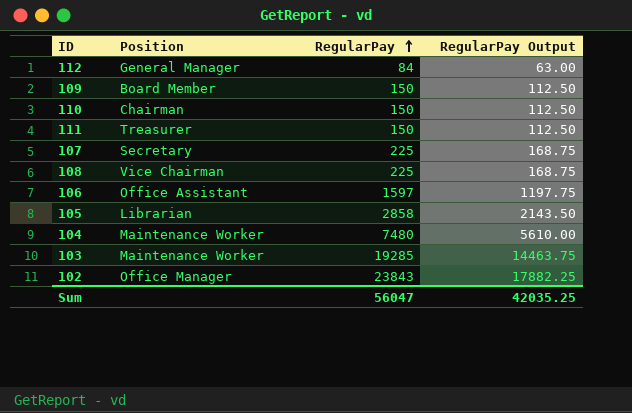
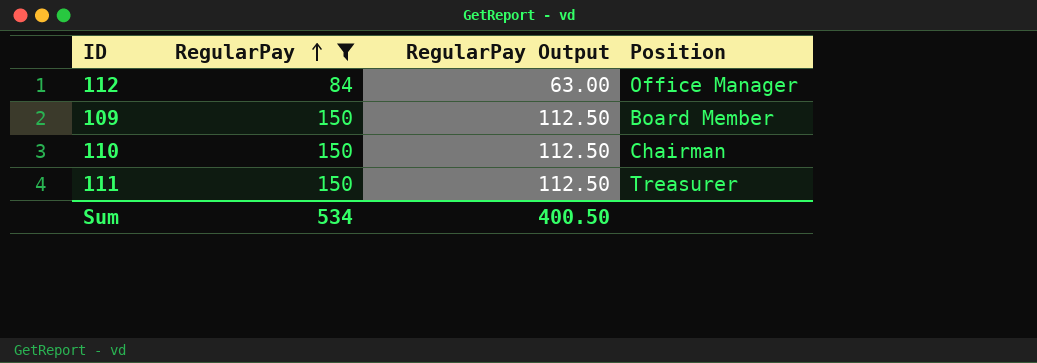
filter: none -> RegularPay <= 150
column Position | position: 2 -> 4
112 | Position: General Manager -> Office Manager
Sum | RegularPay: 56047 -> 534
Sum | RegularPay Output: 42035.25 -> 400.50

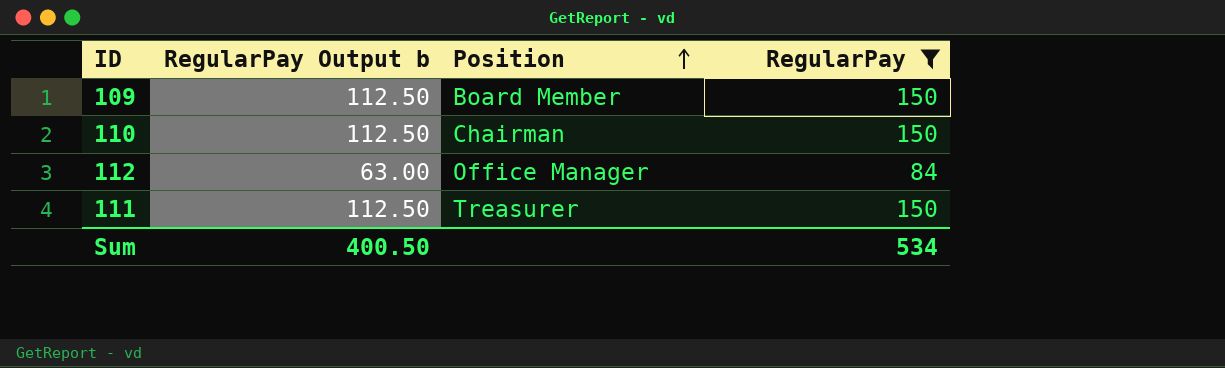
row order: RegularPay ascending -> Position ascending
column name: RegularPay Output -> RegularPay Output b
column RegularPay | position: 2 -> 4

